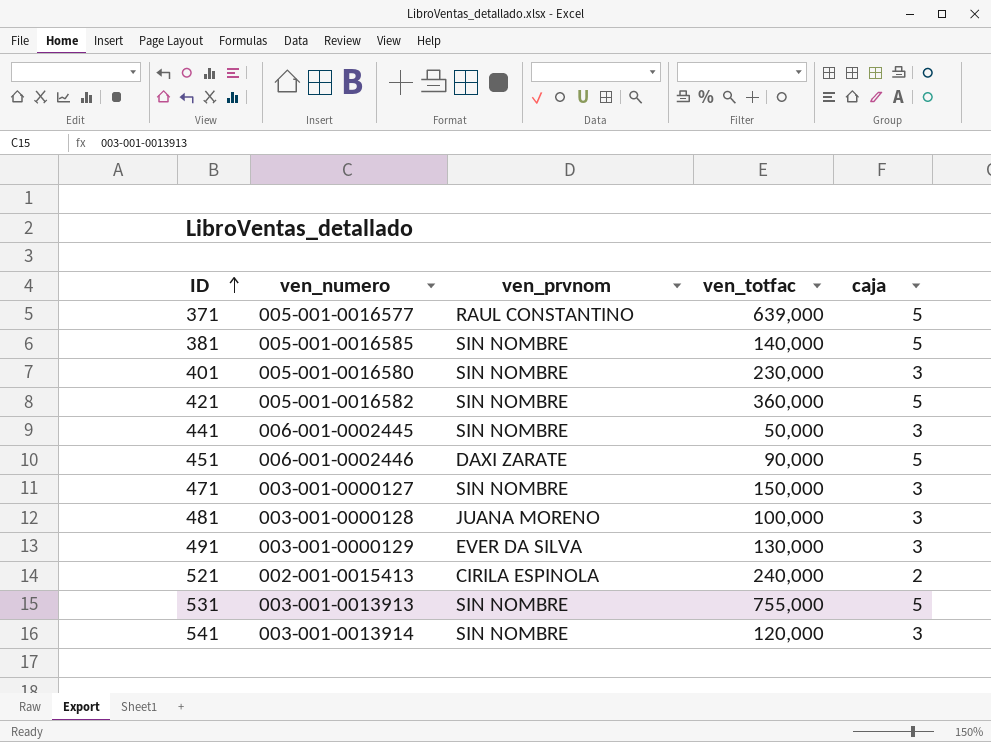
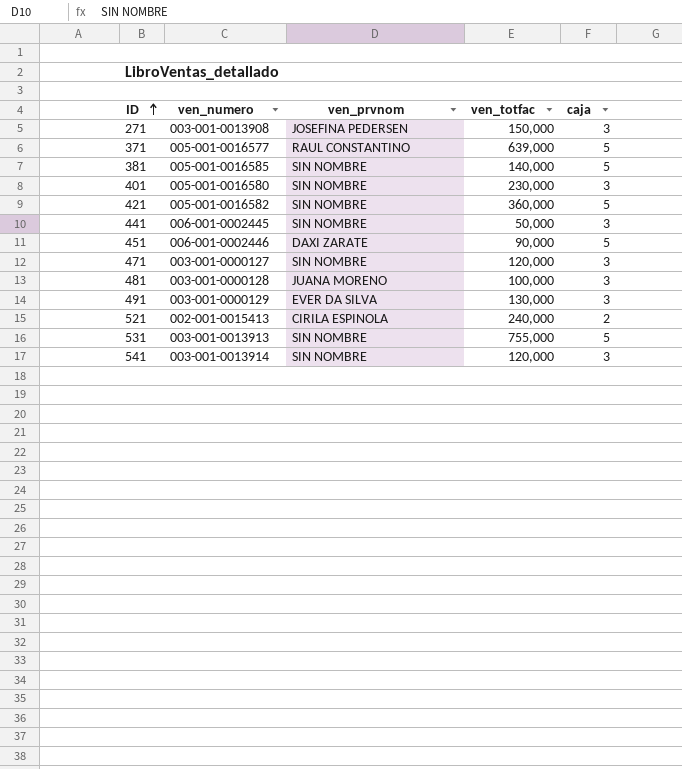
row 271: none -> 003-001-0013908 | JOSEFINA PEDERSEN | 150,000 | 3
471 | ven_totfac: 150,000 -> 120,000

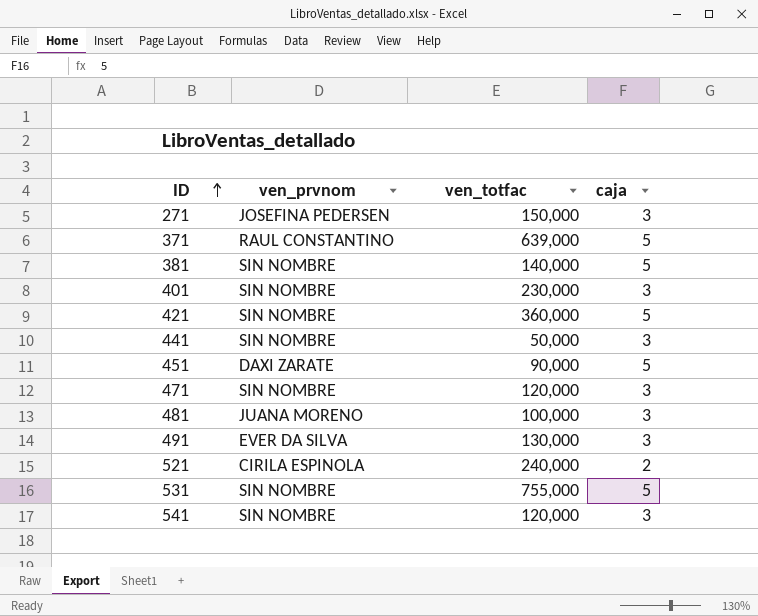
column ven_numero | position: 2 -> none

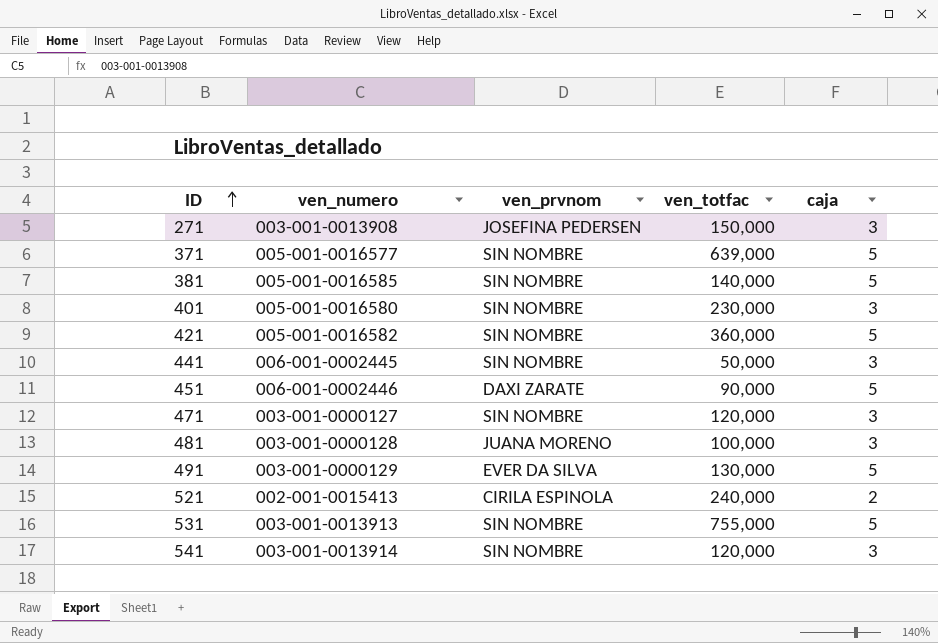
column ven_numero | position: none -> 2
371 | ven_prvnom: RAUL CONSTANTINO -> SIN NOMBRE
491 | caja: 3 -> 5

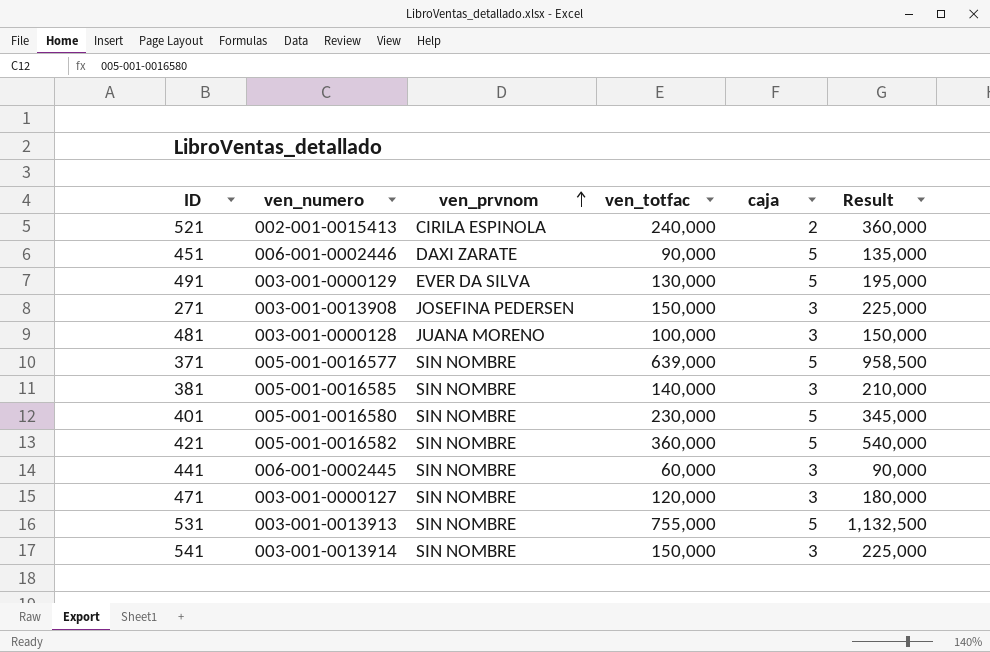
row order: ID ascending -> ven_prvnom ascending
column Result | formula: none -> [ven_totfac] * 1.5
381 | caja: 5 -> 3
401 | caja: 3 -> 5
441 | ven_totfac: 50,000 -> 60,000
541 | ven_totfac: 120,000 -> 150,000

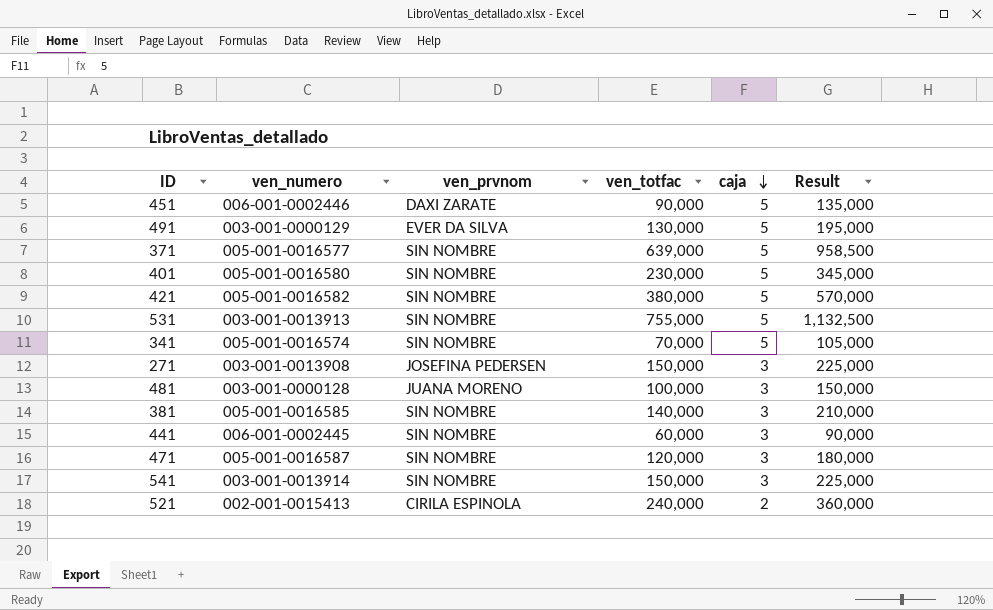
row order: ven_prvnom ascending -> caja descending
421 | ven_totfac: 360,000 -> 380,000
421 | Result: 540,000 -> 570,000
row 341: none -> 005-001-0016574 | SIN NOMBRE | 70,000 | 5 | 105,000
471 | ven_numero: 003-001-0000127 -> 005-001-0016587

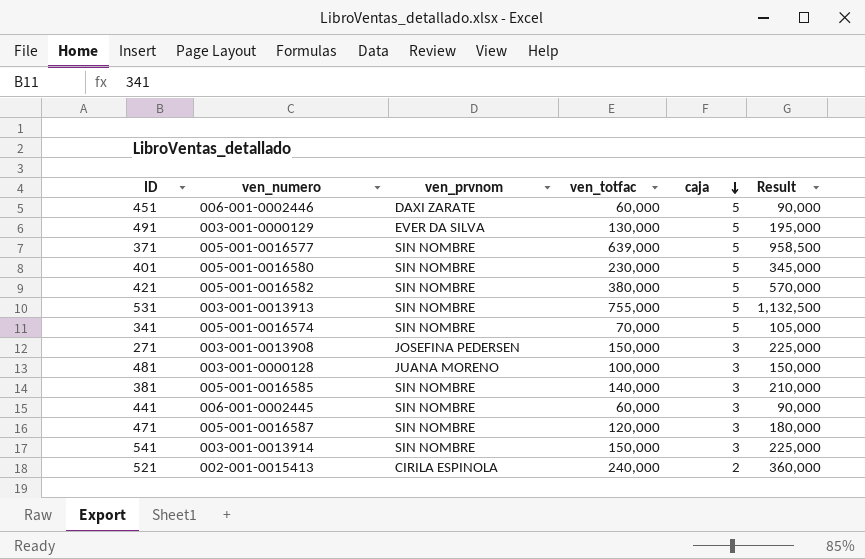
451 | ven_totfac: 90,000 -> 60,000
451 | Result: 135,000 -> 90,000

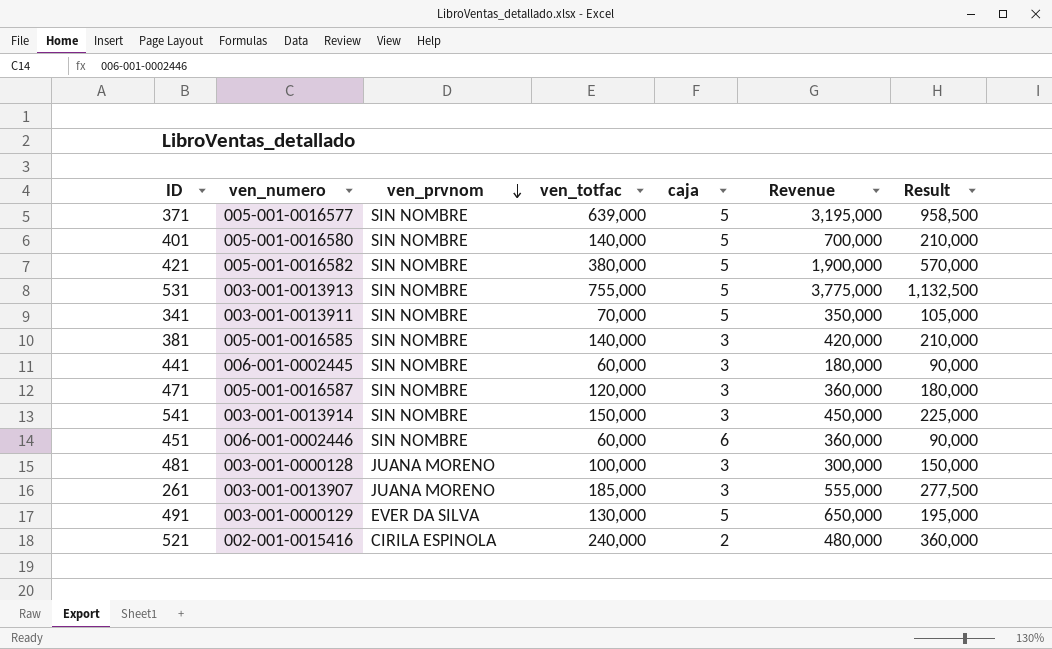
row order: caja descending -> ven_prvnom descending
column Revenue | formula: none -> [ven_totfac] * [caja]
row 271: 003-001-0013908 | JOSEFINA PEDERSEN | 150,000 | 3 | 225,000 -> none
401 | ven_totfac: 230,000 -> 140,000
401 | Result: 345,000 -> 210,000
341 | ven_numero: 005-001-0016574 -> 003-001-0013911
451 | ven_prvnom: DAXI ZARATE -> SIN NOMBRE
451 | caja: 5 -> 6
row 261: none -> 003-001-0013907 | JUANA MORENO | 185,000 | 3 | 555,000 | 277,500
521 | ven_numero: 002-001-0015413 -> 002-001-0015416

